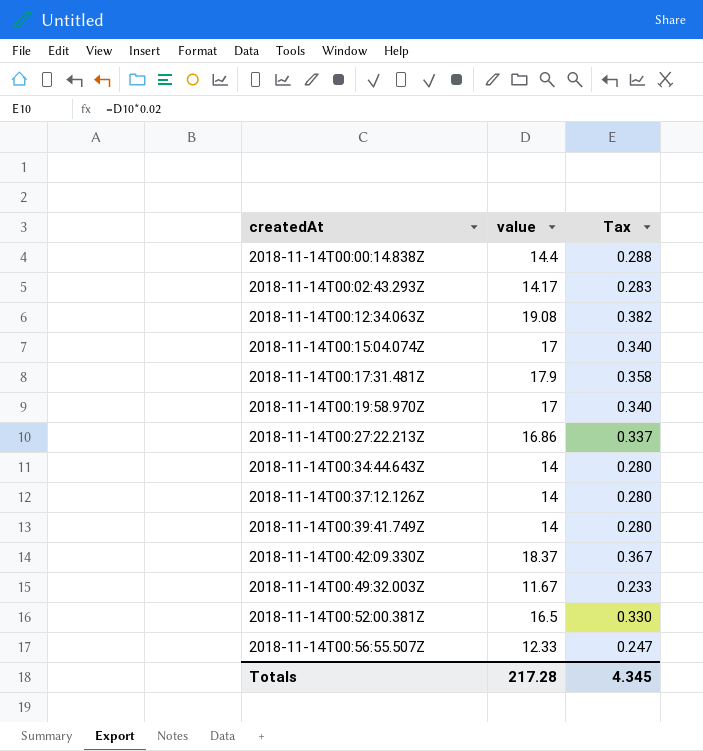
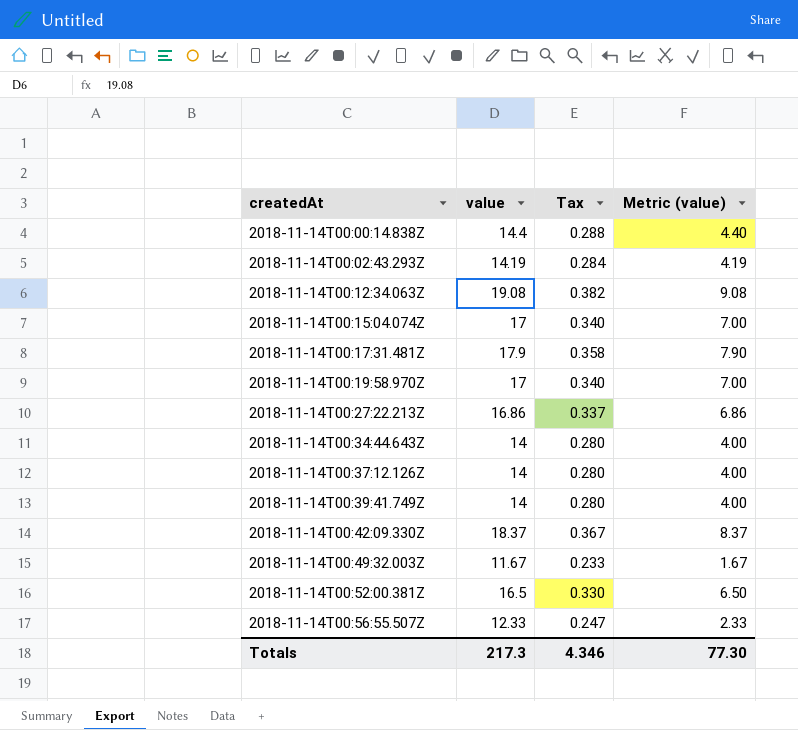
column Metric (value) | formula: none -> [value] - 10
2018-11-14T00:02:43.293Z | value: 14.17 -> 14.19
2018-11-14T00:02:43.293Z | Tax: 0.283 -> 0.284
Totals | value: 217.28 -> 217.3
Totals | Tax: 4.345 -> 4.346

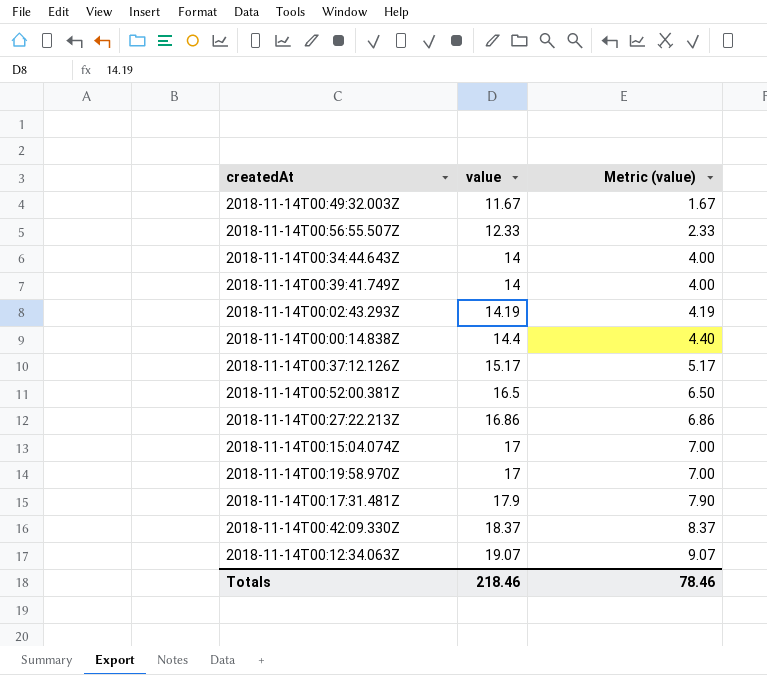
row order: createdAt ascending -> value ascending
column Tax | formula: [value] * 0.02 -> none
2018-11-14T00:37:12.126Z | value: 14 -> 15.17
2018-11-14T00:37:12.126Z | Metric (value): 4.00 -> 5.17
2018-11-14T00:12:34.063Z | value: 19.08 -> 19.07
2018-11-14T00:12:34.063Z | Metric (value): 9.08 -> 9.07
Totals | value: 217.3 -> 218.46
Totals | Metric (value): 77.30 -> 78.46

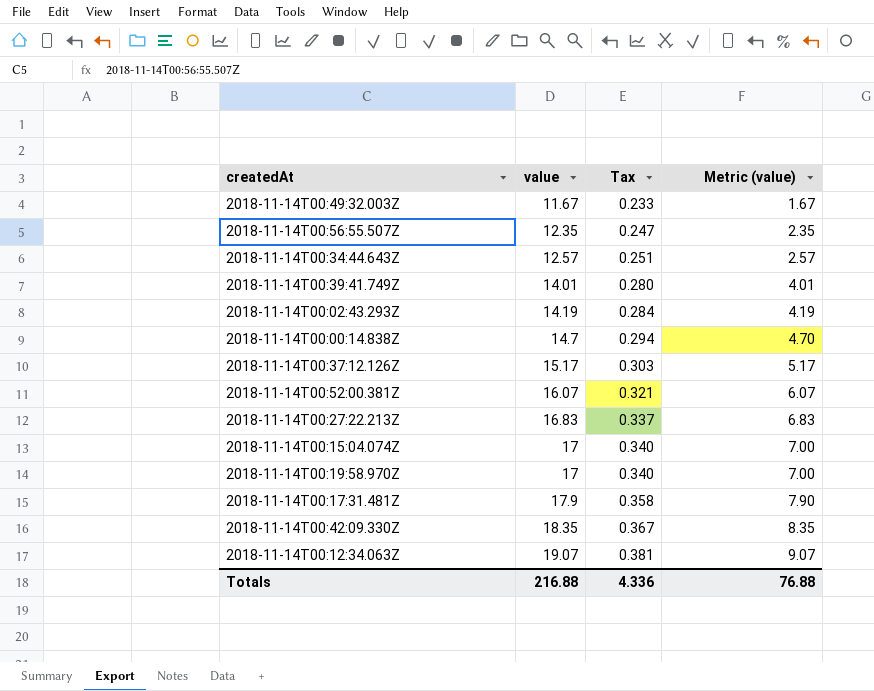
column Tax | formula: none -> [value] * 0.02
2018-11-14T00:56:55.507Z | value: 12.33 -> 12.35
2018-11-14T00:56:55.507Z | Metric (value): 2.33 -> 2.35
2018-11-14T00:34:44.643Z | value: 14 -> 12.57
2018-11-14T00:34:44.643Z | Metric (value): 4.00 -> 2.57
2018-11-14T00:39:41.749Z | value: 14 -> 14.01
2018-11-14T00:39:41.749Z | Metric (value): 4.00 -> 4.01
2018-11-14T00:00:14.838Z | value: 14.4 -> 14.7
2018-11-14T00:00:14.838Z | Metric (value): 4.40 -> 4.70
2018-11-14T00:52:00.381Z | value: 16.5 -> 16.07
2018-11-14T00:52:00.381Z | Metric (value): 6.50 -> 6.07
2018-11-14T00:27:22.213Z | value: 16.86 -> 16.83
2018-11-14T00:27:22.213Z | Metric (value): 6.86 -> 6.83
2018-11-14T00:42:09.330Z | value: 18.37 -> 18.35
2018-11-14T00:42:09.330Z | Metric (value): 8.37 -> 8.35
Totals | value: 218.46 -> 216.88
Totals | Metric (value): 78.46 -> 76.88

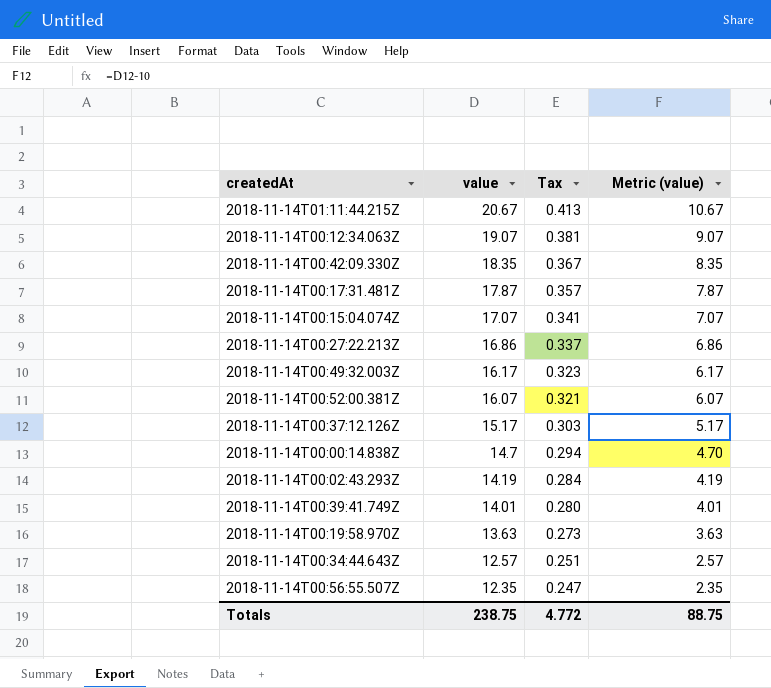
row order: value ascending -> value descending
row 2018-11-14T01:11:44.215Z: none -> 20.67 | 0.413 | 10.67
2018-11-14T00:17:31.481Z | value: 17.9 -> 17.87
2018-11-14T00:17:31.481Z | Tax: 0.358 -> 0.357
2018-11-14T00:17:31.481Z | Metric (value): 7.90 -> 7.87
2018-11-14T00:15:04.074Z | value: 17 -> 17.07
2018-11-14T00:15:04.074Z | Tax: 0.340 -> 0.341
2018-11-14T00:15:04.074Z | Metric (value): 7.00 -> 7.07
2018-11-14T00:27:22.213Z | value: 16.83 -> 16.86
2018-11-14T00:27:22.213Z | Metric (value): 6.83 -> 6.86
2018-11-14T00:49:32.003Z | value: 11.67 -> 16.17
2018-11-14T00:49:32.003Z | Tax: 0.233 -> 0.323
2018-11-14T00:49:32.003Z | Metric (value): 1.67 -> 6.17
2018-11-14T00:19:58.970Z | value: 17 -> 13.63
2018-11-14T00:19:58.970Z | Tax: 0.340 -> 0.273
2018-11-14T00:19:58.970Z | Metric (value): 7.00 -> 3.63
Totals | value: 216.88 -> 238.75
Totals | Tax: 4.336 -> 4.772
Totals | Metric (value): 76.88 -> 88.75

